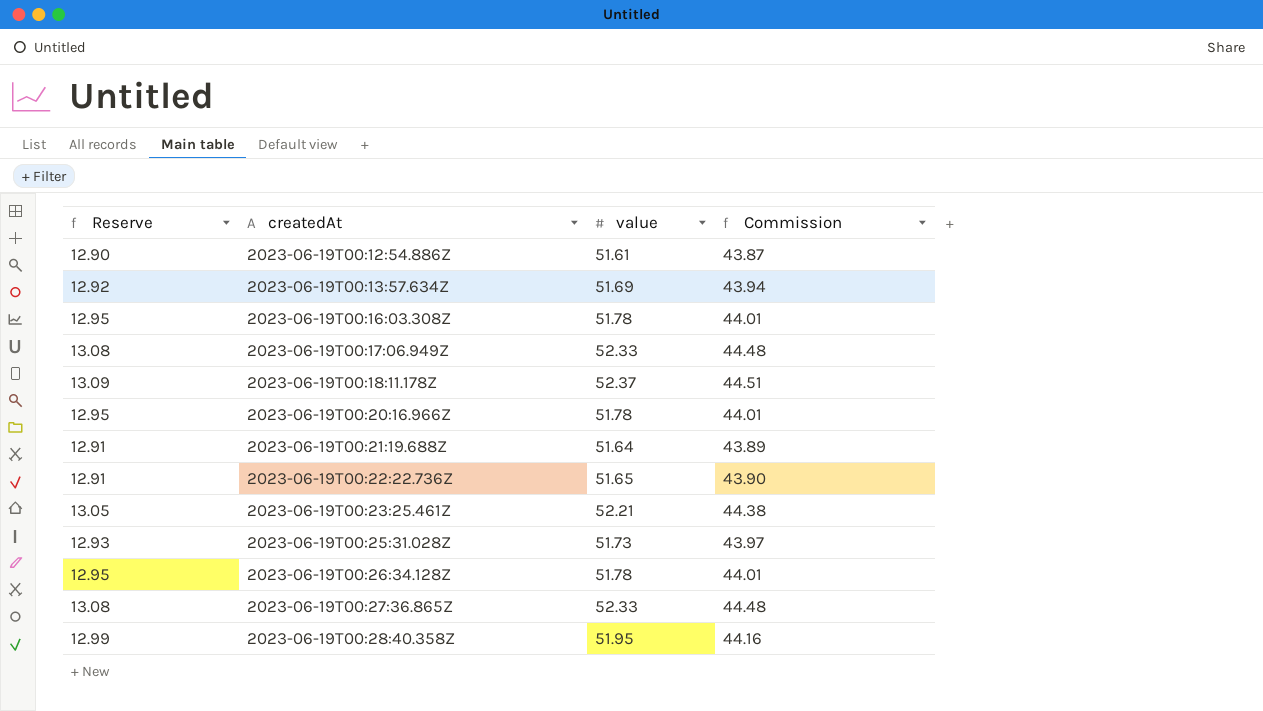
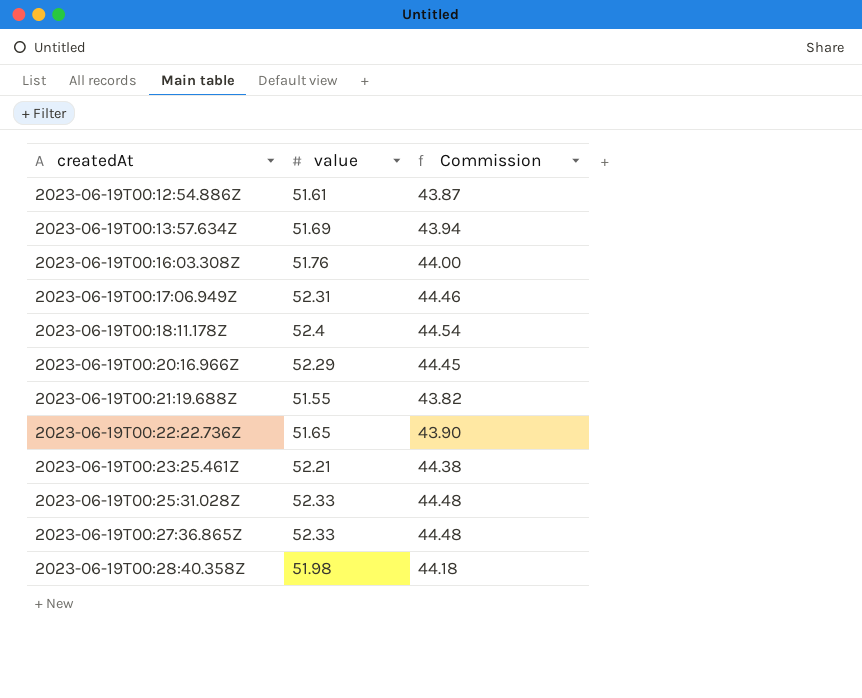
column Reserve | formula: [value] * 0.25 -> none
row 2023-06-19T00:26:34.128Z: 12.95 | 51.78 | 44.01 -> none
2023-06-19T00:16:03.308Z | value: 51.78 -> 51.76
2023-06-19T00:16:03.308Z | Commission: 44.01 -> 44.00
2023-06-19T00:17:06.949Z | value: 52.33 -> 52.31
2023-06-19T00:17:06.949Z | Commission: 44.48 -> 44.46
2023-06-19T00:18:11.178Z | value: 52.37 -> 52.4
2023-06-19T00:18:11.178Z | Commission: 44.51 -> 44.54
2023-06-19T00:20:16.966Z | value: 51.78 -> 52.29
2023-06-19T00:20:16.966Z | Commission: 44.01 -> 44.45
2023-06-19T00:21:19.688Z | value: 51.64 -> 51.55
2023-06-19T00:21:19.688Z | Commission: 43.89 -> 43.82
2023-06-19T00:25:31.028Z | value: 51.73 -> 52.33
2023-06-19T00:25:31.028Z | Commission: 43.97 -> 44.48
2023-06-19T00:28:40.358Z | value: 51.95 -> 51.98
2023-06-19T00:28:40.358Z | Commission: 44.16 -> 44.18

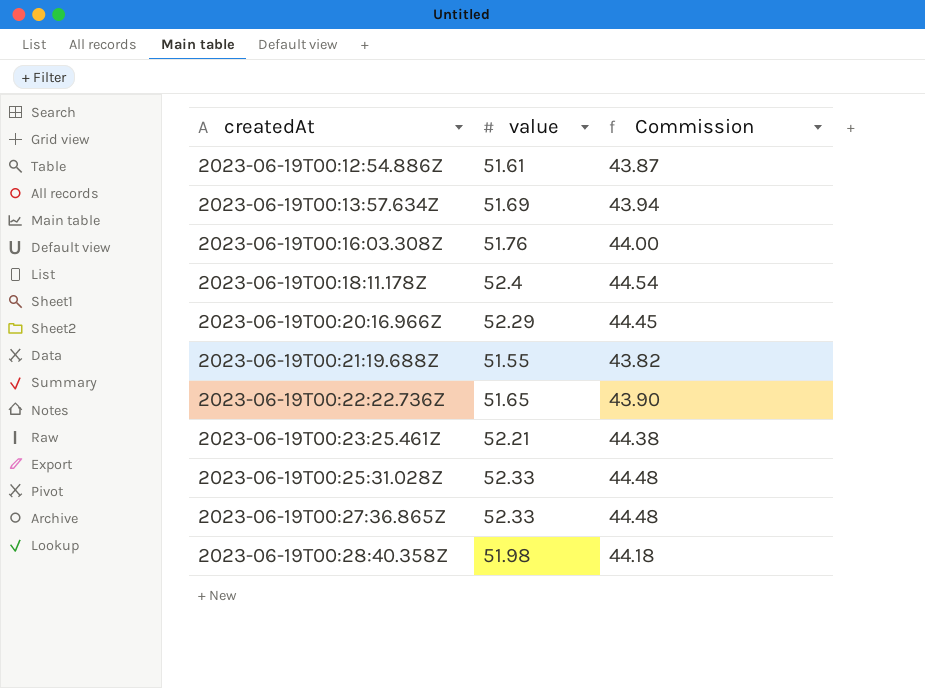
row 2023-06-19T00:17:06.949Z: 52.31 | 44.46 -> none

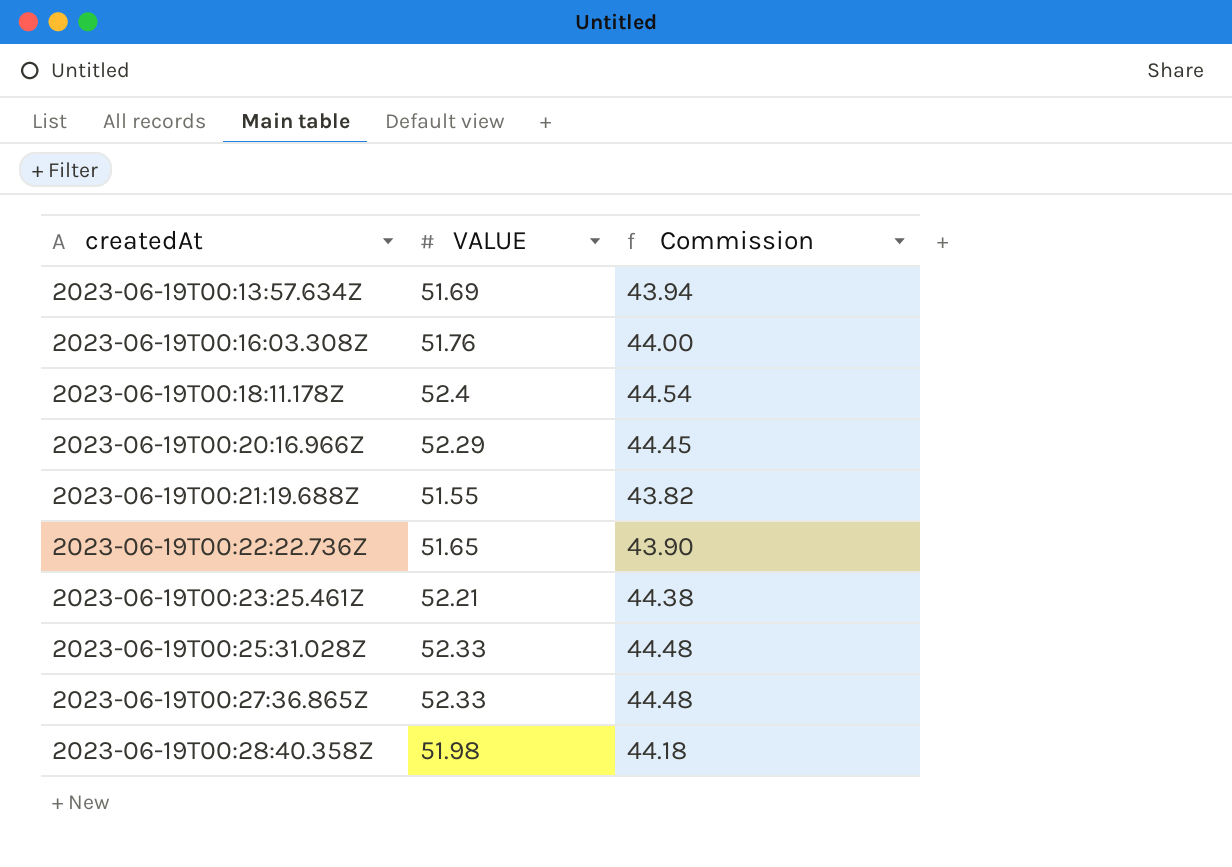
column name: value -> VALUE
row 2023-06-19T00:12:54.886Z: 51.61 | 43.87 -> none

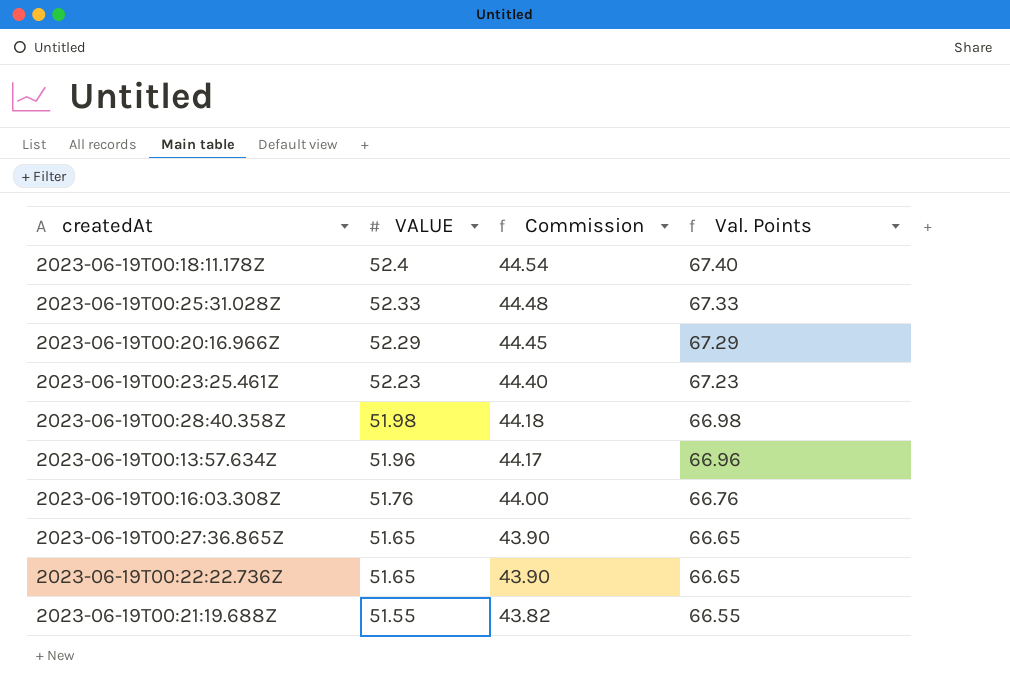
row order: createdAt ascending -> VALUE descending
column Val. Points | formula: none -> [VALUE] + 15
2023-06-19T00:23:25.461Z | VALUE: 52.21 -> 52.23
2023-06-19T00:23:25.461Z | Commission: 44.38 -> 44.40
2023-06-19T00:13:57.634Z | VALUE: 51.69 -> 51.96
2023-06-19T00:13:57.634Z | Commission: 43.94 -> 44.17
2023-06-19T00:27:36.865Z | VALUE: 52.33 -> 51.65
2023-06-19T00:27:36.865Z | Commission: 44.48 -> 43.90

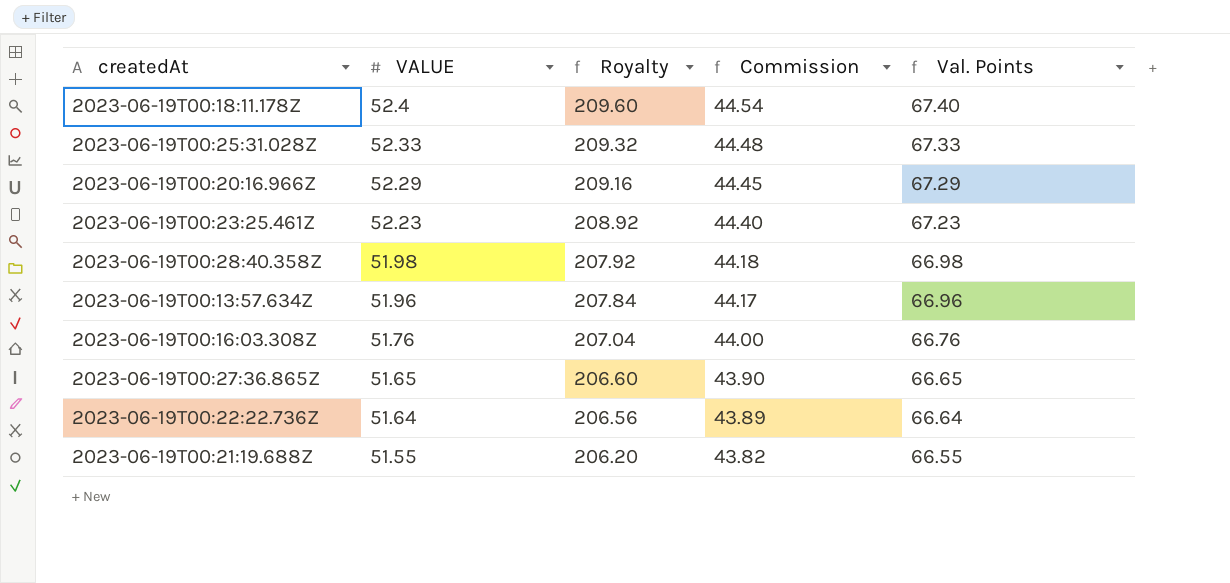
column Royalty | formula: none -> [VALUE] * 4
2023-06-19T00:22:22.736Z | VALUE: 51.65 -> 51.64
2023-06-19T00:22:22.736Z | Commission: 43.90 -> 43.89
2023-06-19T00:22:22.736Z | Val. Points: 66.65 -> 66.64

